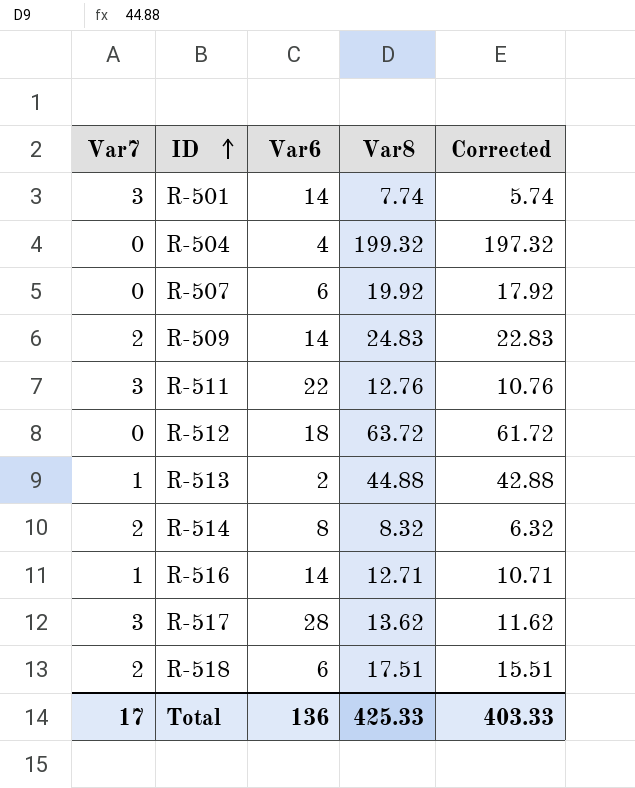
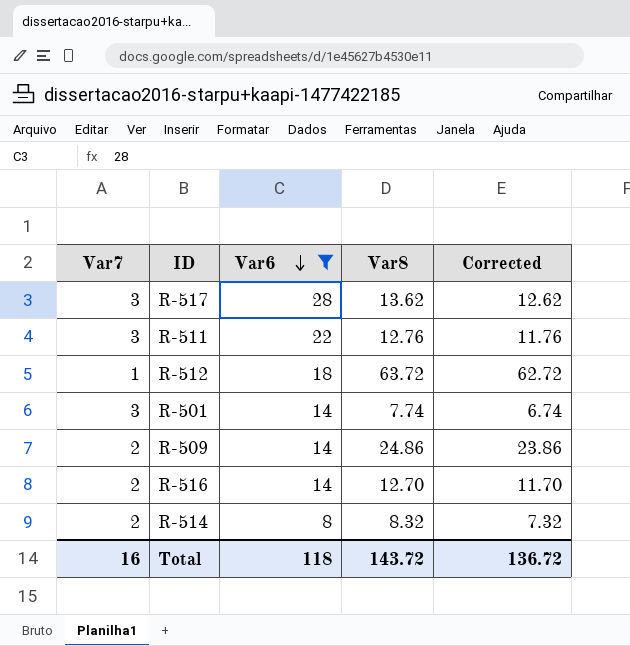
filter: none -> Var6 >= 8
row order: ID ascending -> Var6 descending
column Corrected | formula: [Var8] - 2 -> [Var8] - 1
R-512 | Var7: 0 -> 1
R-509 | Var8: 24.83 -> 24.86
R-516 | Var7: 1 -> 2
R-516 | Var8: 12.71 -> 12.70
Total | Var7: 17 -> 16
Total | Var6: 136 -> 118
Total | Var8: 425.33 -> 143.72
Total | Corrected: 403.33 -> 136.72

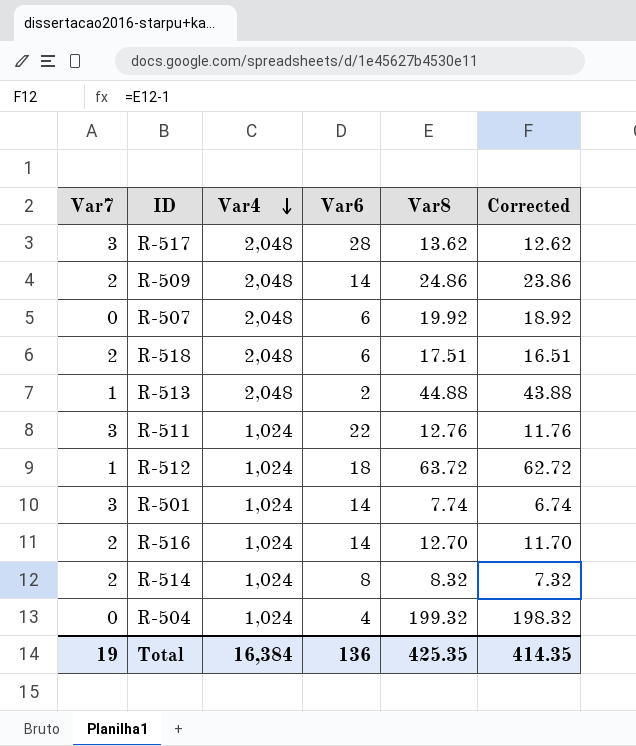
filter: Var6 >= 8 -> none
row order: Var6 descending -> Var4 descending
column Var4 | position: none -> 3
Total | Var7: 16 -> 19
Total | Var6: 118 -> 136
Total | Var8: 143.72 -> 425.35
Total | Corrected: 136.72 -> 414.35

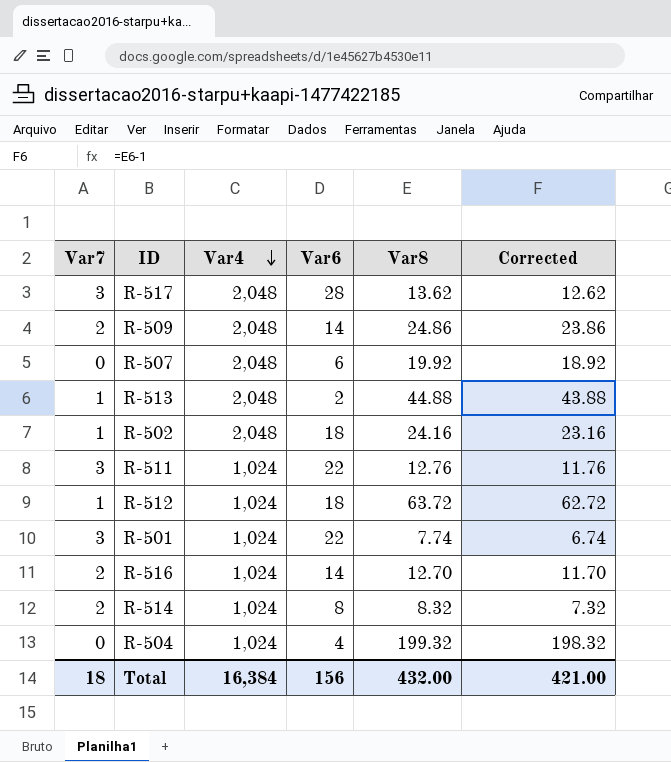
row R-518: 2 | 2,048 | 6 | 17.51 | 16.51 -> none
row R-502: none -> 1 | 2,048 | 18 | 24.16 | 23.16
R-501 | Var6: 14 -> 22
Total | Var7: 19 -> 18
Total | Var6: 136 -> 156
Total | Var8: 425.35 -> 432.00
Total | Corrected: 414.35 -> 421.00

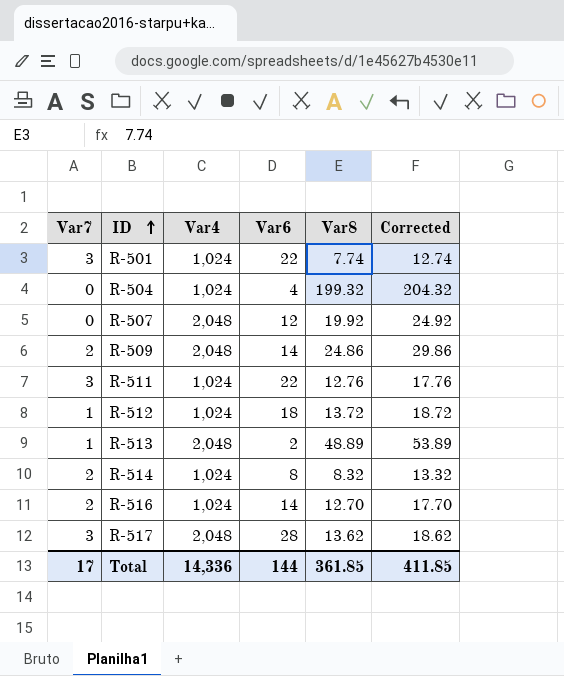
row order: Var4 descending -> ID ascending
column Corrected | formula: [Var8] - 1 -> [Var8] + 5
row R-502: 1 | 2,048 | 18 | 24.16 | 23.16 -> none
R-507 | Var6: 6 -> 12
R-512 | Var8: 63.72 -> 13.72
R-513 | Var8: 44.88 -> 48.89
Total | Var7: 18 -> 17
Total | Var4: 16,384 -> 14,336
Total | Var6: 156 -> 144
Total | Var8: 432.00 -> 361.85
Total | Corrected: 421.00 -> 411.85

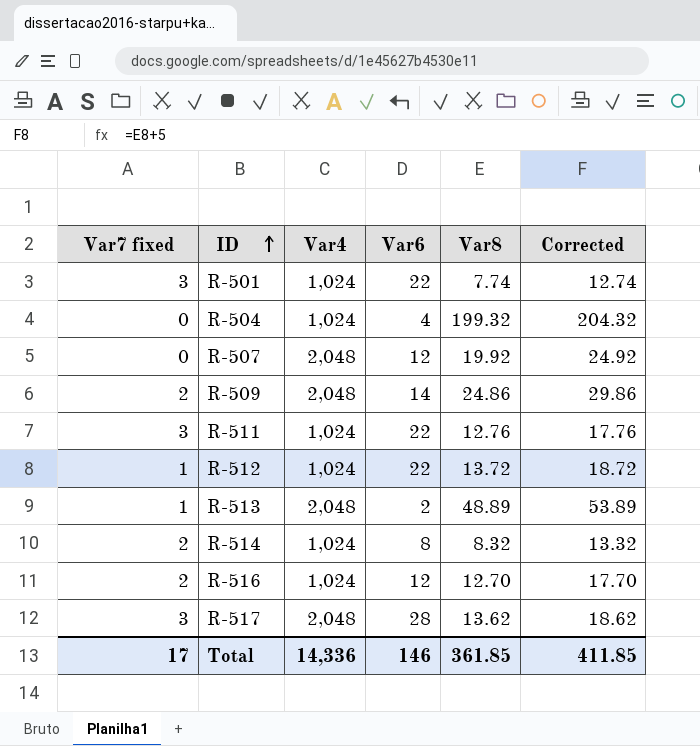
column name: Var7 -> Var7 fixed
R-512 | Var6: 18 -> 22
R-516 | Var6: 14 -> 12
Total | Var6: 144 -> 146

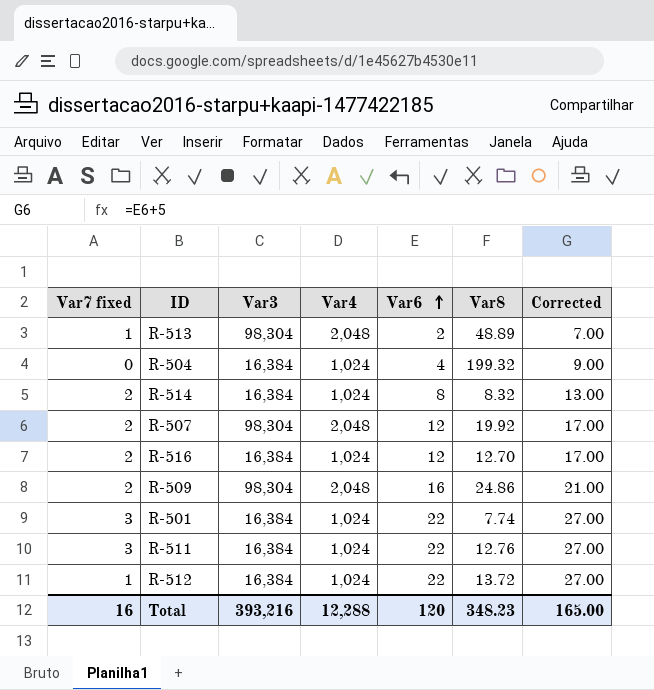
row order: ID ascending -> Var6 ascending
column Var3 | position: none -> 3
column Corrected | formula: [Var8] + 5 -> [Var6] + 5
row R-517: 3 | 2,048 | 28 | 13.62 | 18.62 -> none
R-507 | Var7 fixed: 0 -> 2
R-509 | Var6: 14 -> 16
Total | Var7 fixed: 17 -> 16
Total | Var4: 14,336 -> 12,288
Total | Var6: 146 -> 120
Total | Var8: 361.85 -> 348.23
Total | Corrected: 411.85 -> 165.00

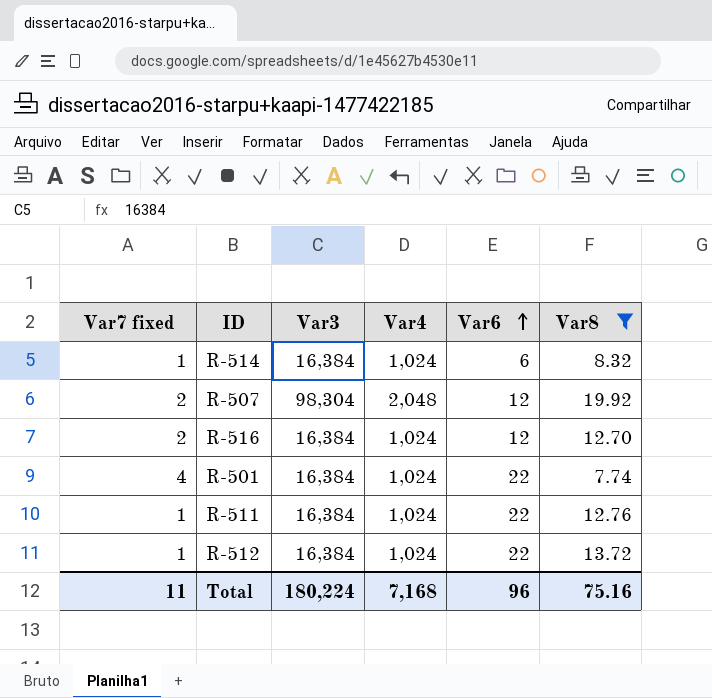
filter: none -> Var8 <= 19.92
column Corrected | formula: [Var6] + 5 -> none
R-514 | Var7 fixed: 2 -> 1
R-514 | Var6: 8 -> 6
R-501 | Var7 fixed: 3 -> 4
R-511 | Var7 fixed: 3 -> 1
Total | Var7 fixed: 16 -> 11
Total | Var3: 393,216 -> 180,224
Total | Var4: 12,288 -> 7,168
Total | Var6: 120 -> 96
Total | Var8: 348.23 -> 75.16

